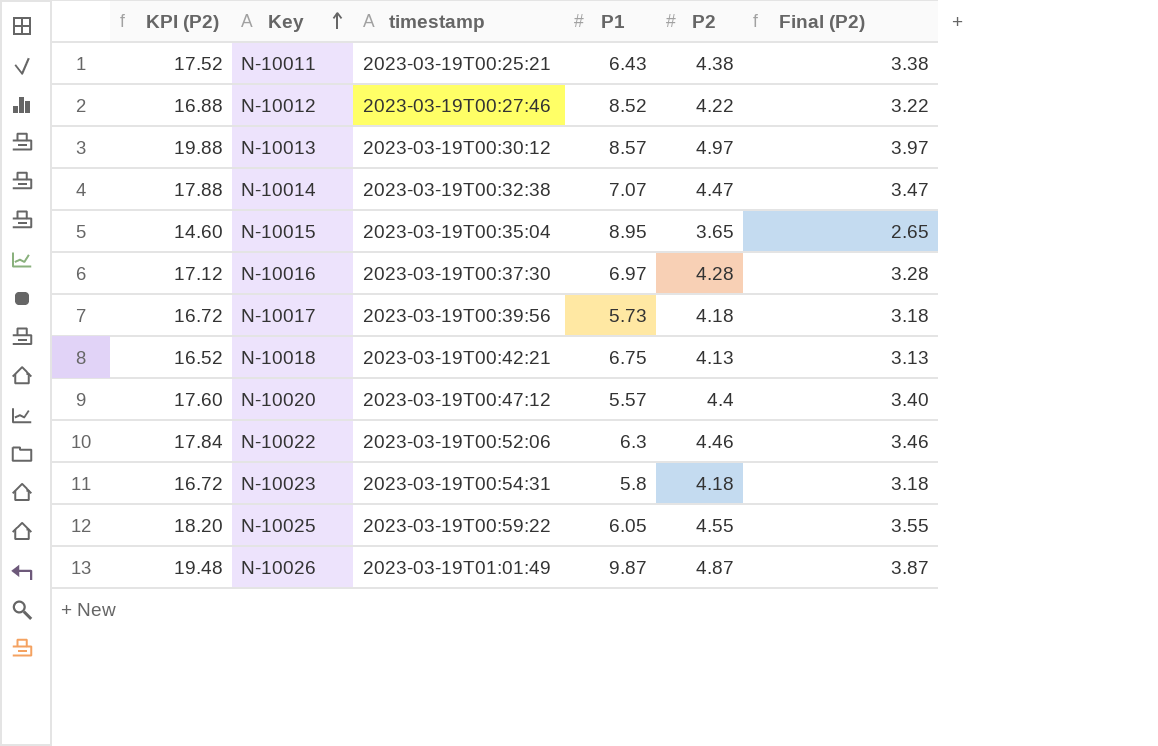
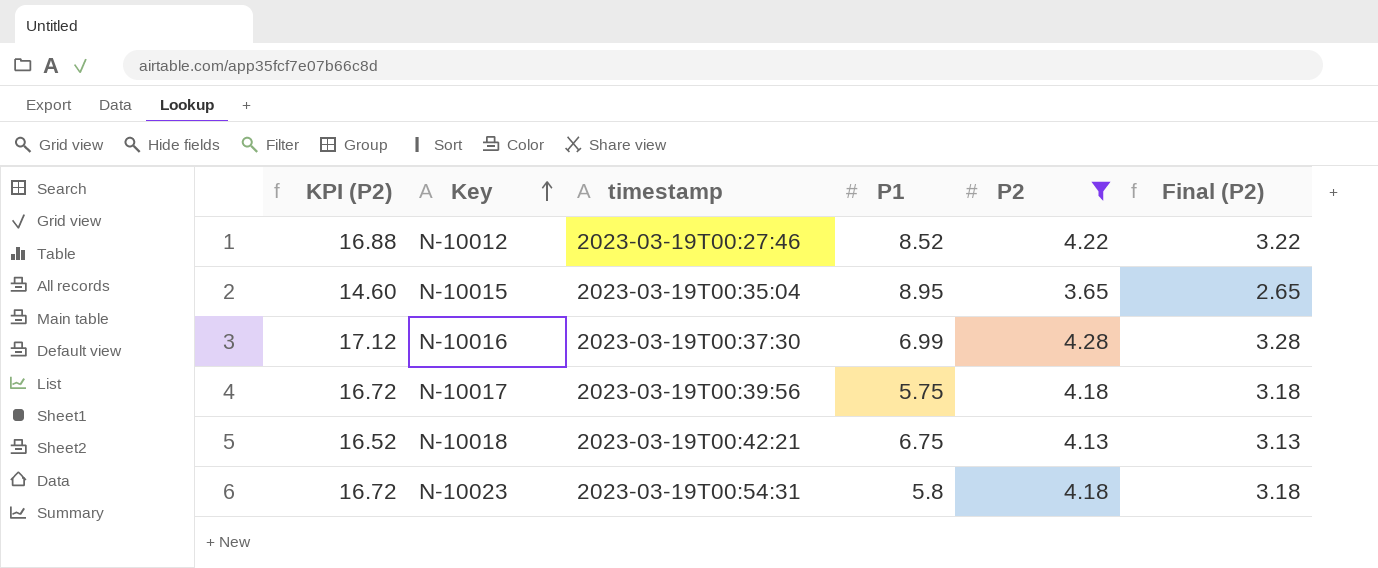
filter: none -> P2 <= 4.28
N-10016 | P1: 6.97 -> 6.99
N-10017 | P1: 5.73 -> 5.75

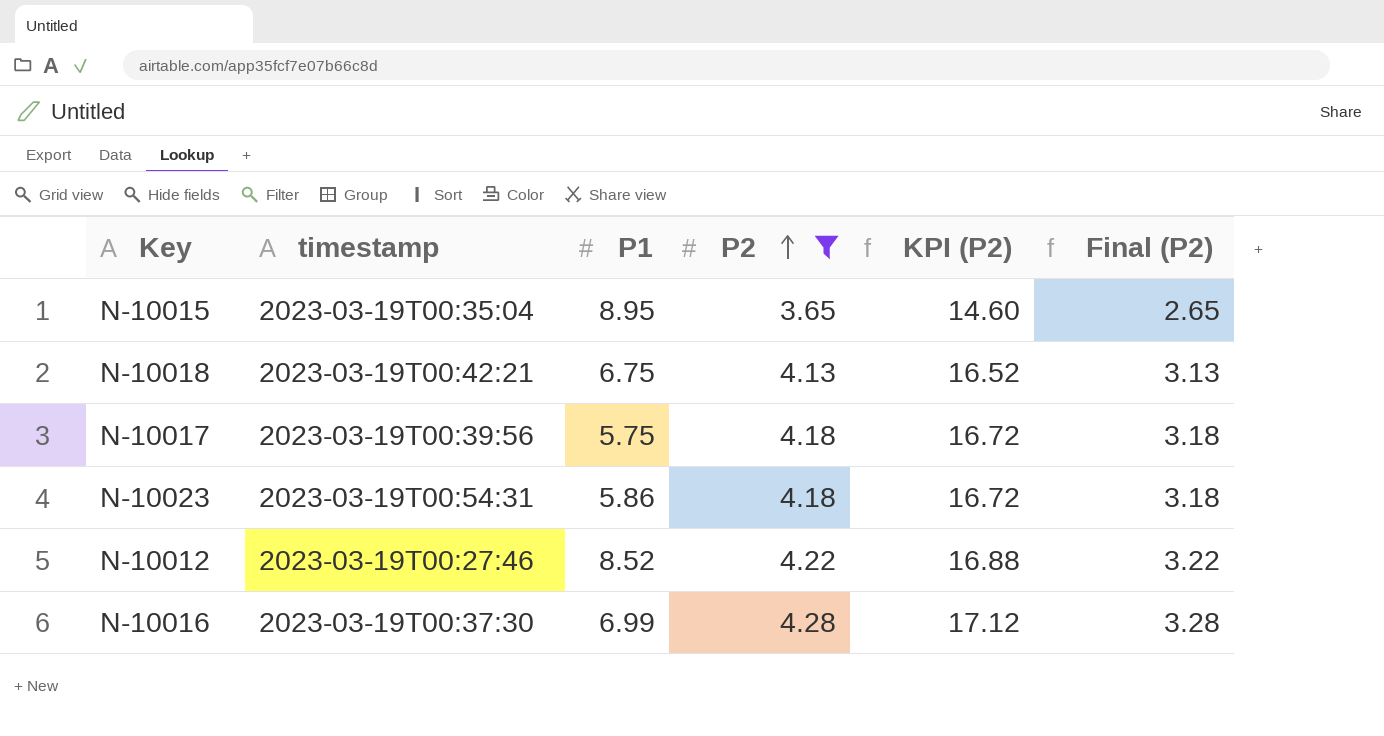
row order: Key ascending -> P2 ascending
column KPI (P2) | position: 1 -> 5
N-10023 | P1: 5.8 -> 5.86

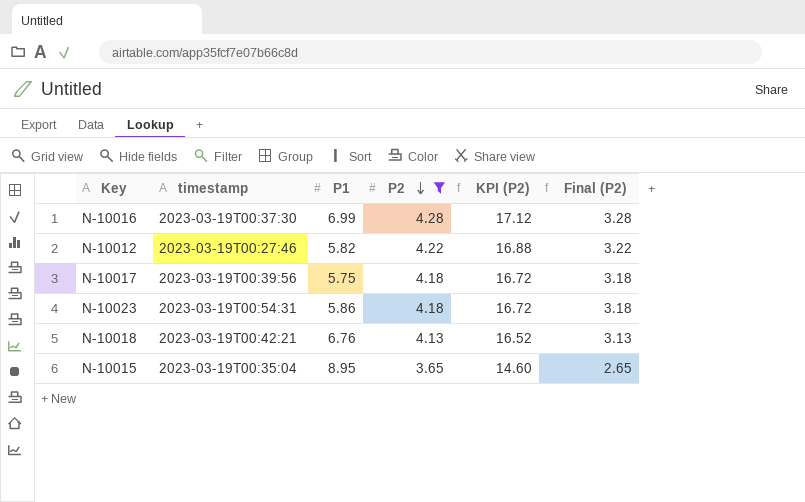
row order: P2 ascending -> P2 descending
N-10012 | P1: 8.52 -> 5.82
N-10018 | P1: 6.75 -> 6.76

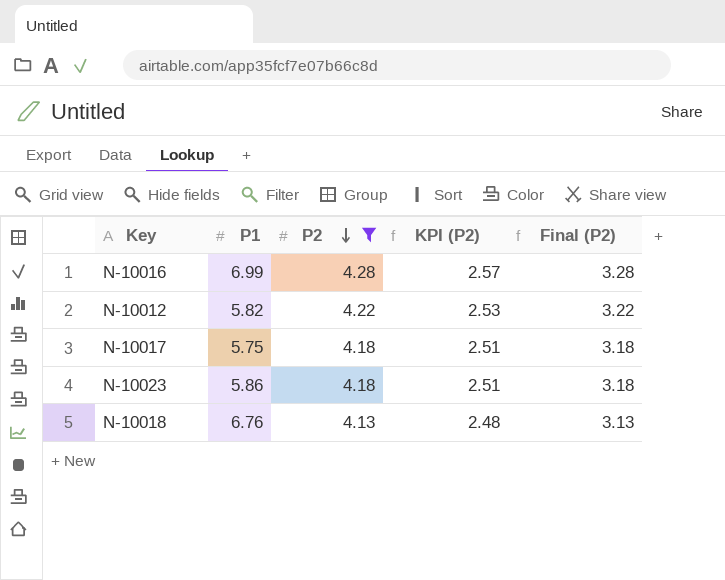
column timestamp | position: 2 -> none
column KPI (P2) | formula: [P2] * 4 -> [P2] * 0.6
row N-10015: 2023-03-19T00:35:04 | 8.95 | 3.65 | 14.60 | 2.65 -> none

